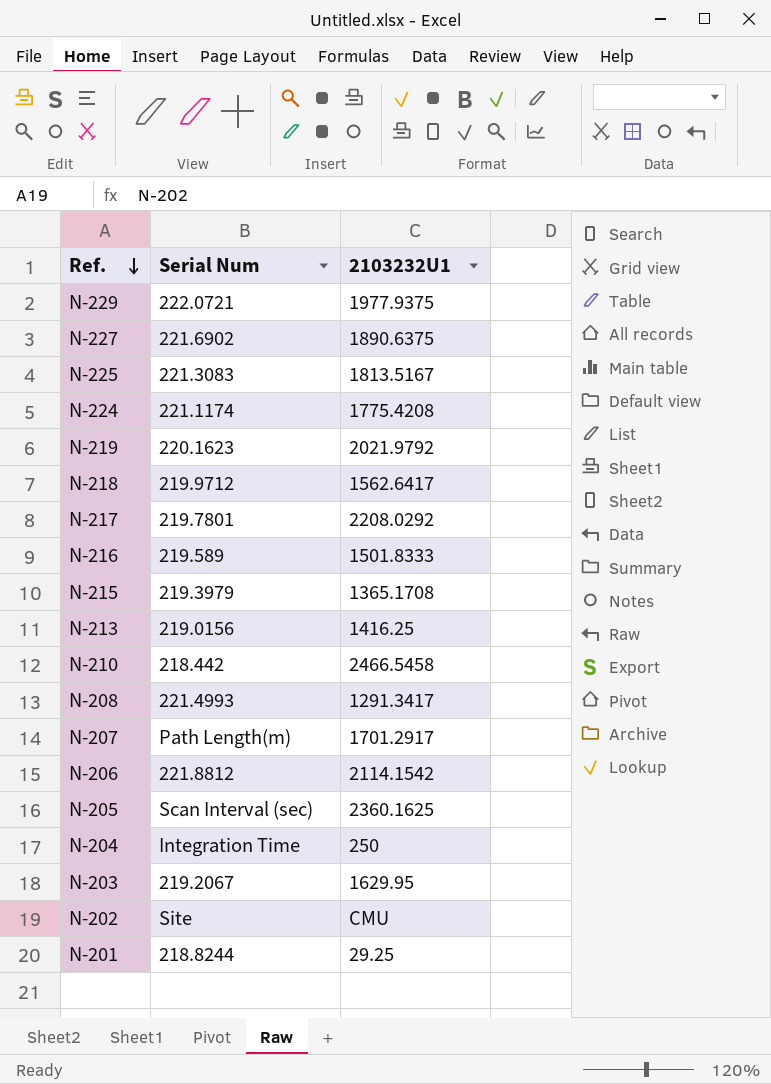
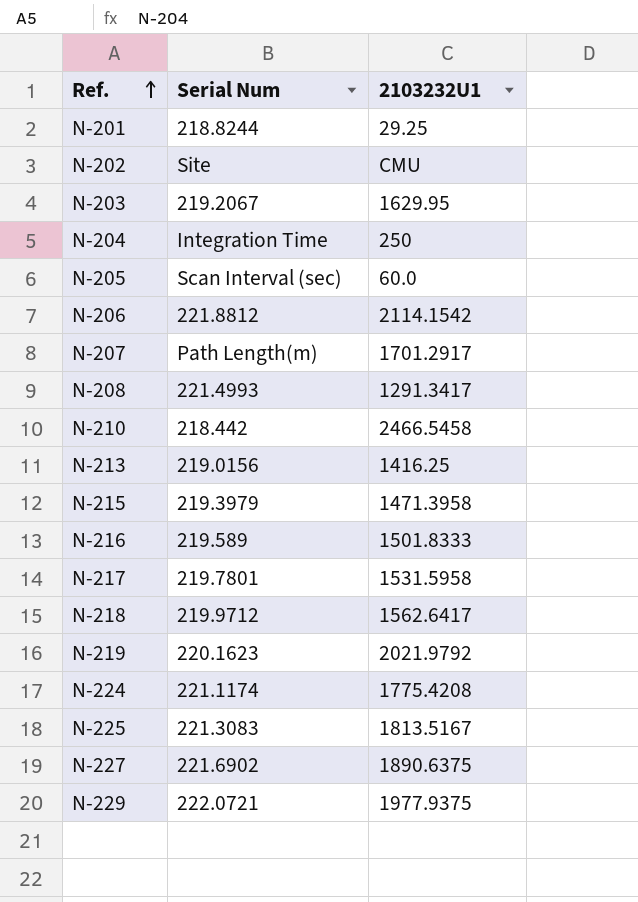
row order: Ref. descending -> Ref. ascending
N-205 | 2103232U1: 2360.1625 -> 60.0
N-215 | 2103232U1: 1365.1708 -> 1471.3958
N-217 | 2103232U1: 2208.0292 -> 1531.5958

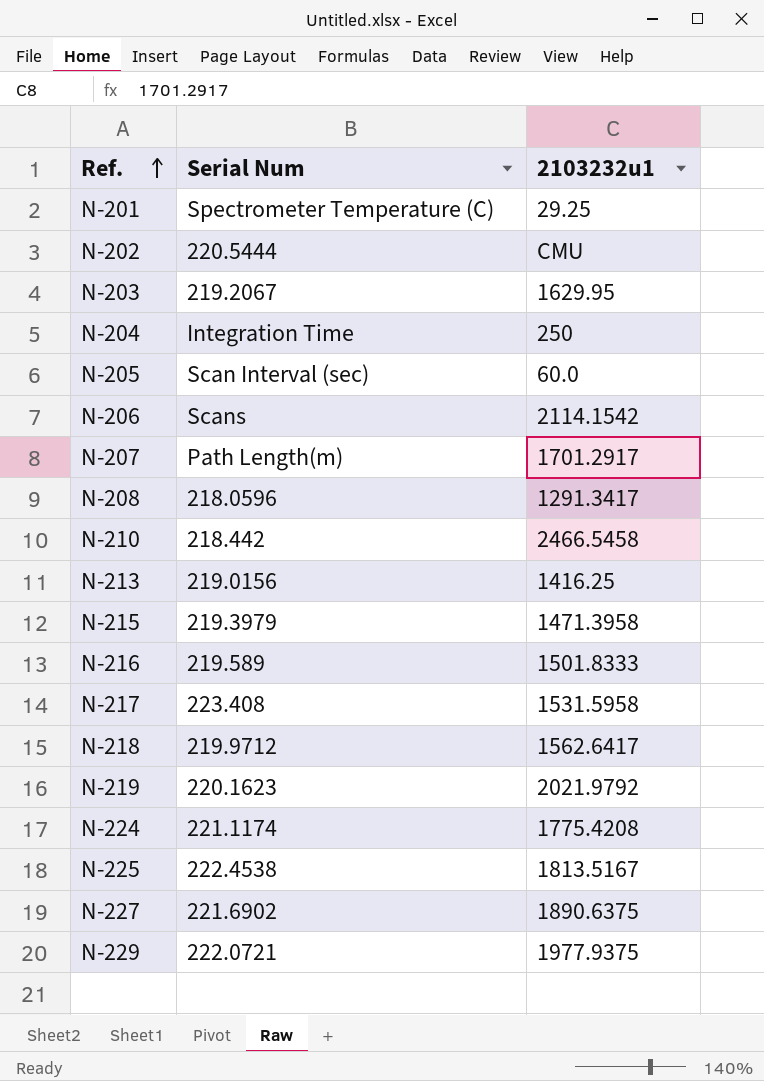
column name: 2103232U1 -> 2103232u1
N-201 | Serial Num: 218.8244 -> Spectrometer Temperature (C)
N-202 | Serial Num: Site -> 220.5444
N-206 | Serial Num: 221.8812 -> Scans
N-208 | Serial Num: 221.4993 -> 218.0596
N-217 | Serial Num: 219.7801 -> 223.408
N-225 | Serial Num: 221.3083 -> 222.4538

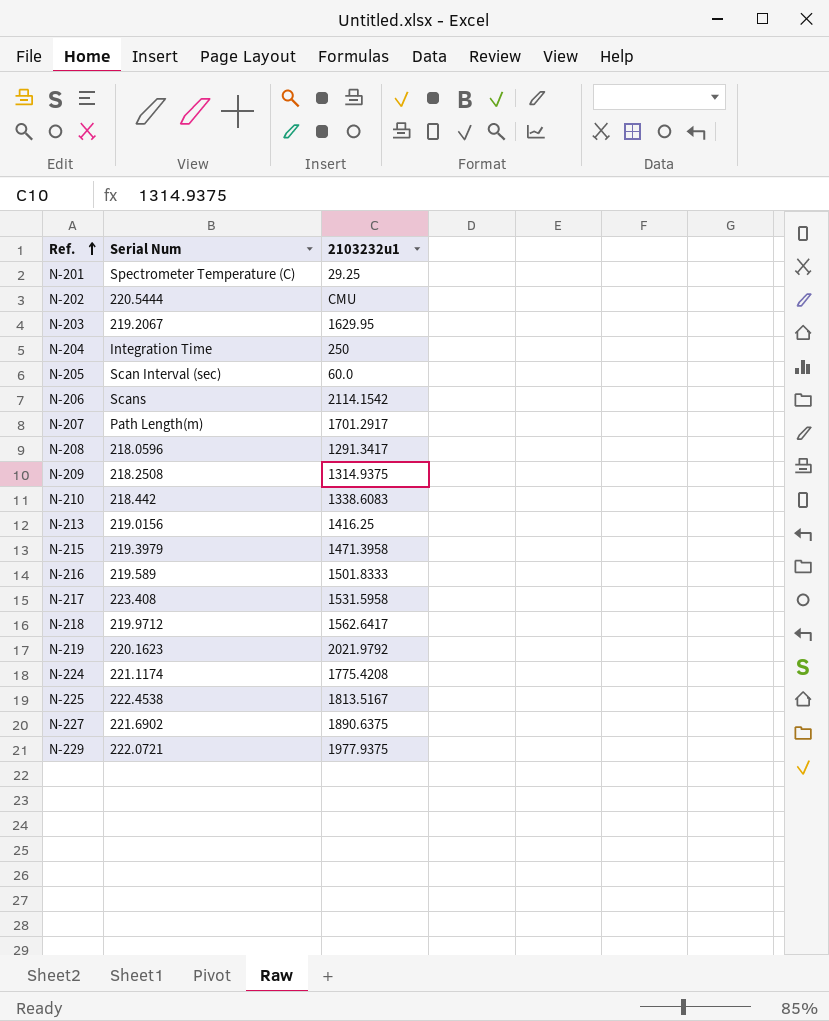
row N-209: none -> 218.2508 | 1314.9375
N-210 | 2103232u1: 2466.5458 -> 1338.6083

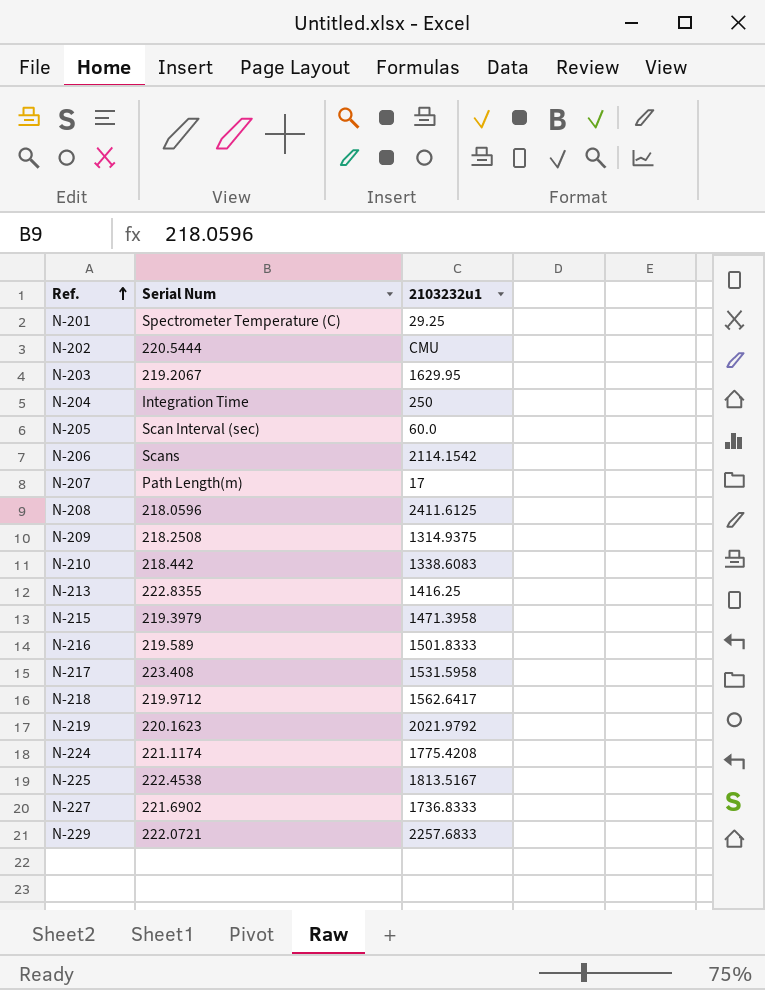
N-207 | 2103232u1: 1701.2917 -> 17
N-208 | 2103232u1: 1291.3417 -> 2411.6125
N-213 | Serial Num: 219.0156 -> 222.8355
N-227 | 2103232u1: 1890.6375 -> 1736.8333
N-229 | 2103232u1: 1977.9375 -> 2257.6833

